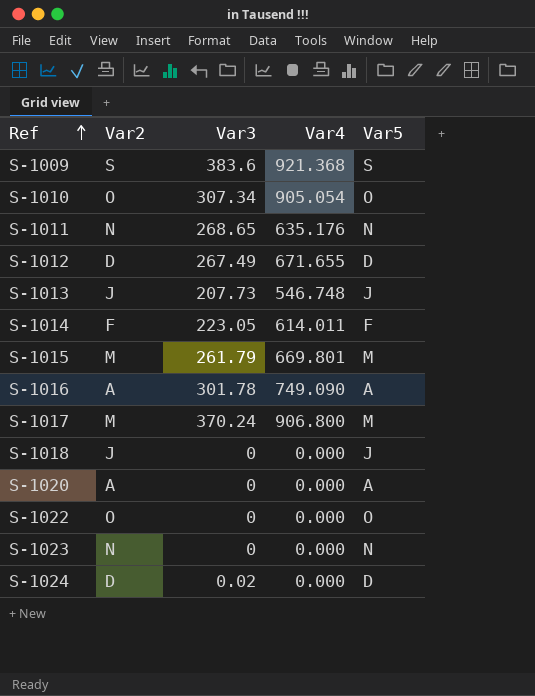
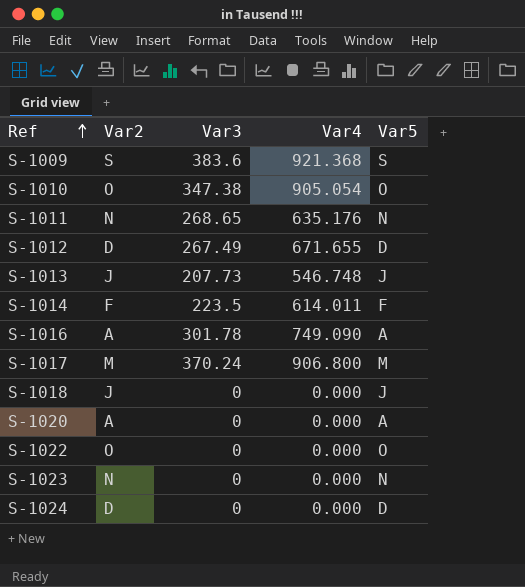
row S-1015: M | 261.79 | 669.801 | M -> none
S-1010 | Var3: 307.34 -> 347.38
S-1014 | Var3: 223.05 -> 223.5
S-1024 | Var3: 0.02 -> 0

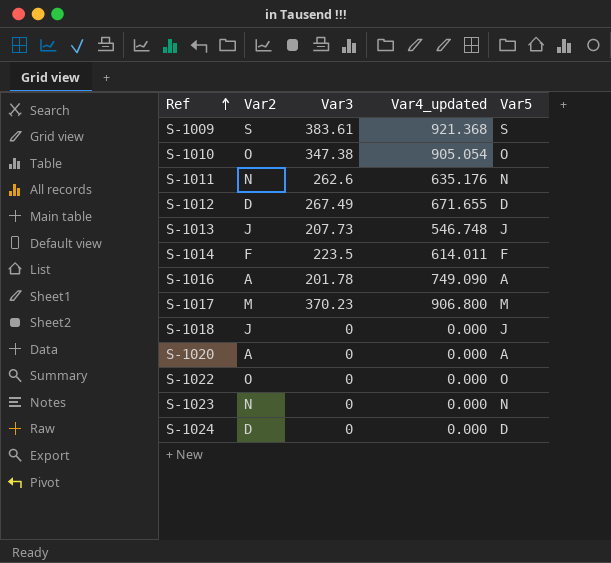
column name: Var4 -> Var4_updated
S-1009 | Var3: 383.6 -> 383.61
S-1011 | Var3: 268.65 -> 262.6
S-1016 | Var3: 301.78 -> 201.78
S-1017 | Var3: 370.24 -> 370.23

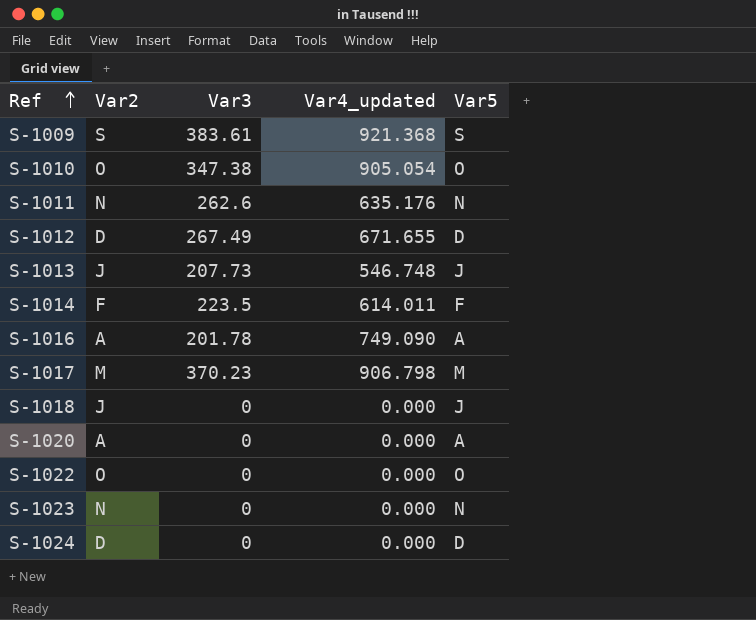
S-1017 | Var4_updated: 906.800 -> 906.798

